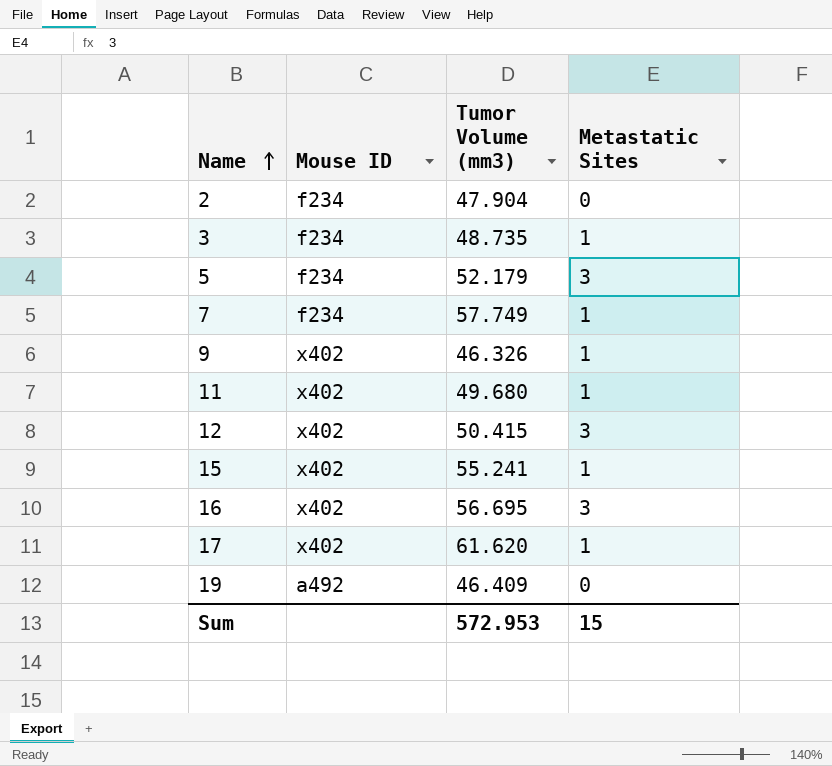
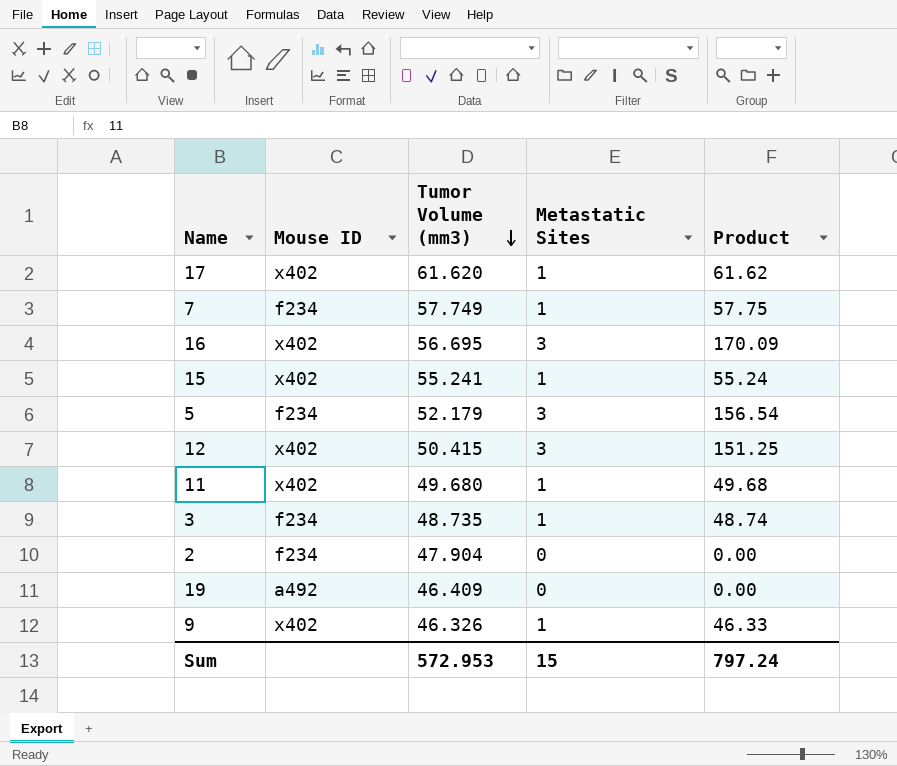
row order: Name ascending -> Tumor Volume (mm3) descending
column Product | formula: none -> [Tumor Volume (mm3)] * [Metastatic Sites]

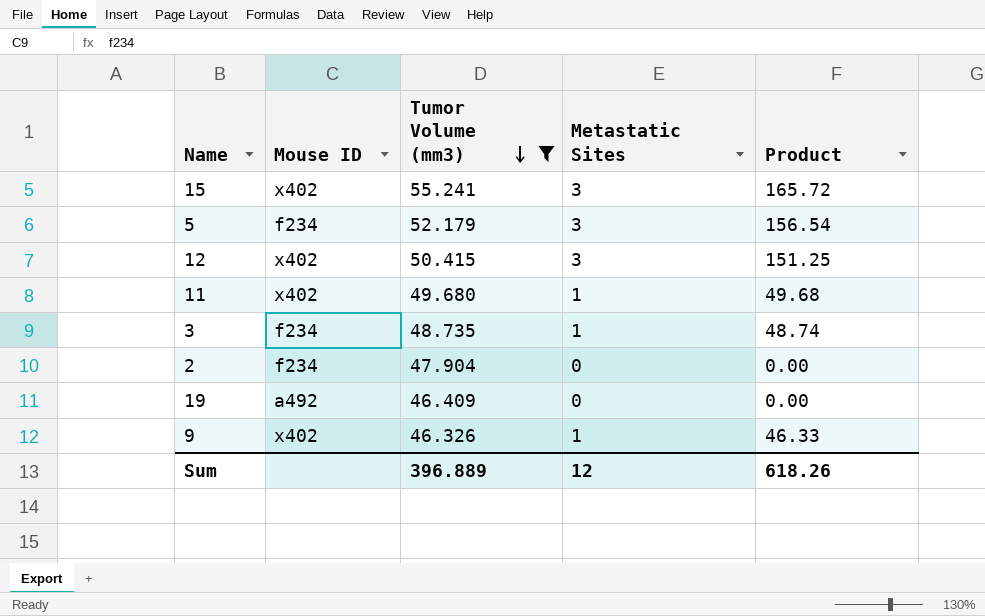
filter: none -> Tumor Volume (mm3) <= 55.241
15 | Metastatic Sites: 1 -> 3
15 | Product: 55.24 -> 165.72
Sum | Tumor Volume (mm3): 572.953 -> 396.889
Sum | Metastatic Sites: 15 -> 12
Sum | Product: 797.24 -> 618.26

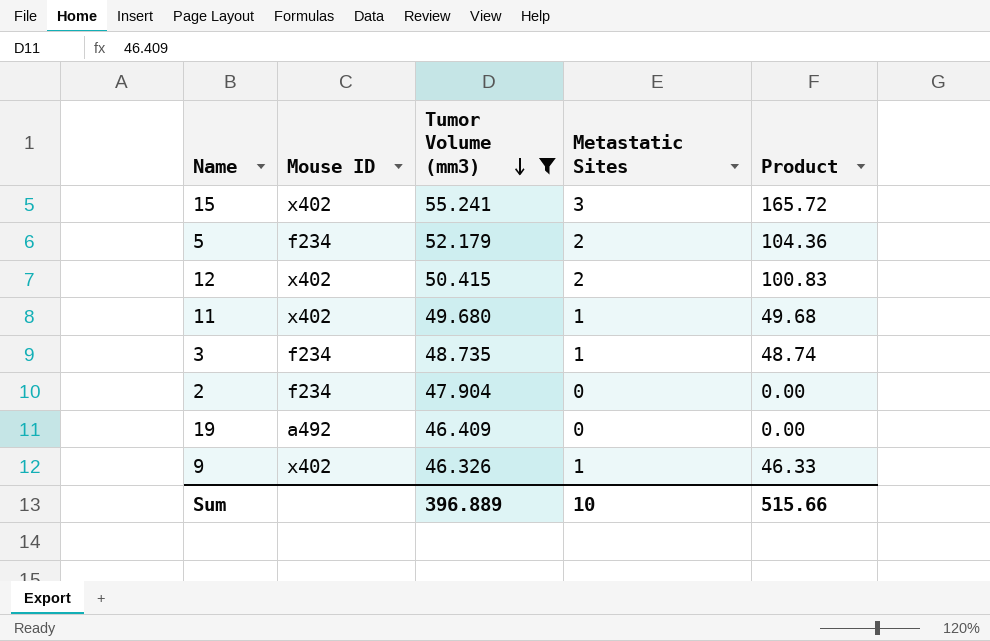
5 | Metastatic Sites: 3 -> 2
5 | Product: 156.54 -> 104.36
12 | Metastatic Sites: 3 -> 2
12 | Product: 151.25 -> 100.83
Sum | Metastatic Sites: 12 -> 10
Sum | Product: 618.26 -> 515.66

